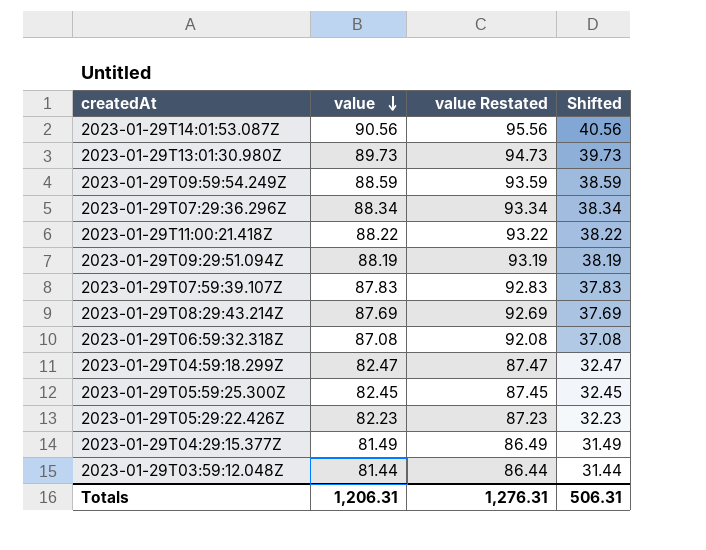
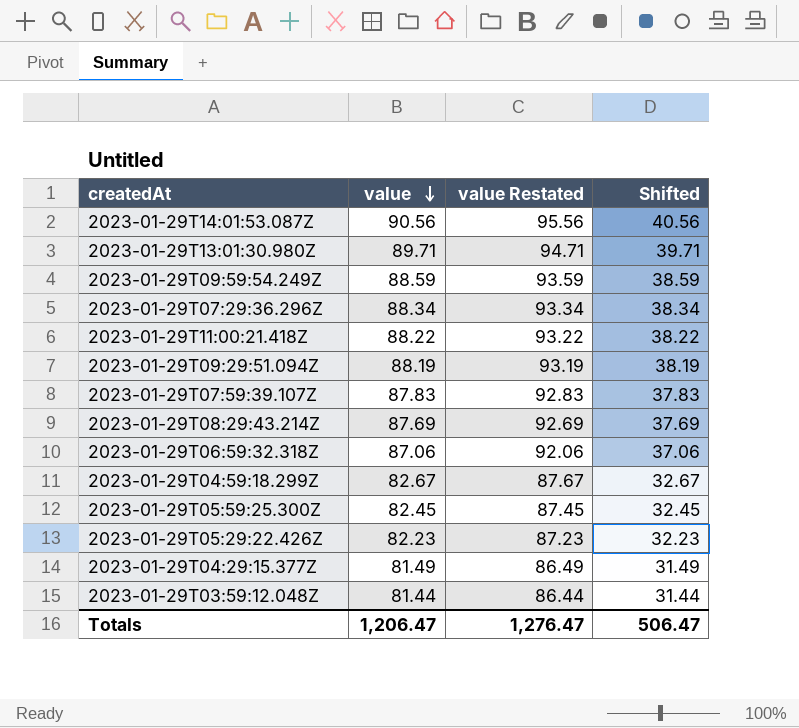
2023-01-29T13:01:30.980Z | value: 89.73 -> 89.71
2023-01-29T13:01:30.980Z | value Restated: 94.73 -> 94.71
2023-01-29T13:01:30.980Z | Shifted: 39.73 -> 39.71
2023-01-29T06:59:32.318Z | value: 87.08 -> 87.06
2023-01-29T06:59:32.318Z | value Restated: 92.08 -> 92.06
2023-01-29T06:59:32.318Z | Shifted: 37.08 -> 37.06
2023-01-29T04:59:18.299Z | value: 82.47 -> 82.67
2023-01-29T04:59:18.299Z | value Restated: 87.47 -> 87.67
2023-01-29T04:59:18.299Z | Shifted: 32.47 -> 32.67
Totals | value: 1,206.31 -> 1,206.47
Totals | value Restated: 1,276.31 -> 1,276.47
Totals | Shifted: 506.31 -> 506.47

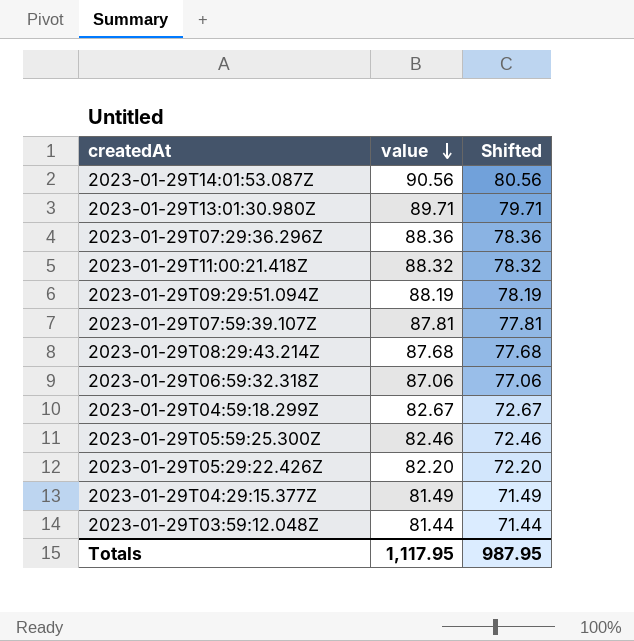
column value Restated | formula: [value] + 5 -> none
column Shifted | formula: [value] - 50 -> [value] - 10
row 2023-01-29T09:59:54.249Z: 88.59 | 93.59 | 38.59 -> none
2023-01-29T07:29:36.296Z | value: 88.34 -> 88.36
2023-01-29T11:00:21.418Z | value: 88.22 -> 88.32
2023-01-29T07:59:39.107Z | value: 87.83 -> 87.81
2023-01-29T08:29:43.214Z | value: 87.69 -> 87.68
2023-01-29T05:59:25.300Z | value: 82.45 -> 82.46
2023-01-29T05:29:22.426Z | value: 82.23 -> 82.20
Totals | value: 1,206.47 -> 1,117.95
Totals | Shifted: 506.47 -> 987.95

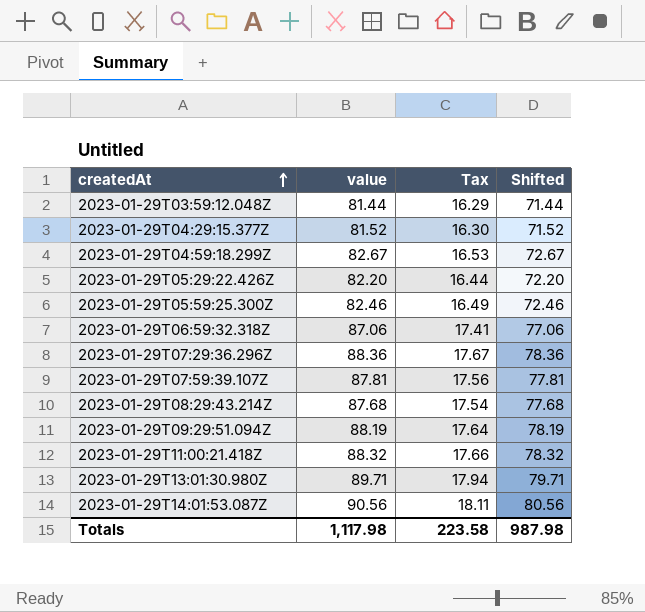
row order: value descending -> createdAt ascending
column Tax | formula: none -> [value] * 0.2
2023-01-29T04:29:15.377Z | value: 81.49 -> 81.52
2023-01-29T04:29:15.377Z | Shifted: 71.49 -> 71.52
Totals | value: 1,117.95 -> 1,117.98
Totals | Shifted: 987.95 -> 987.98

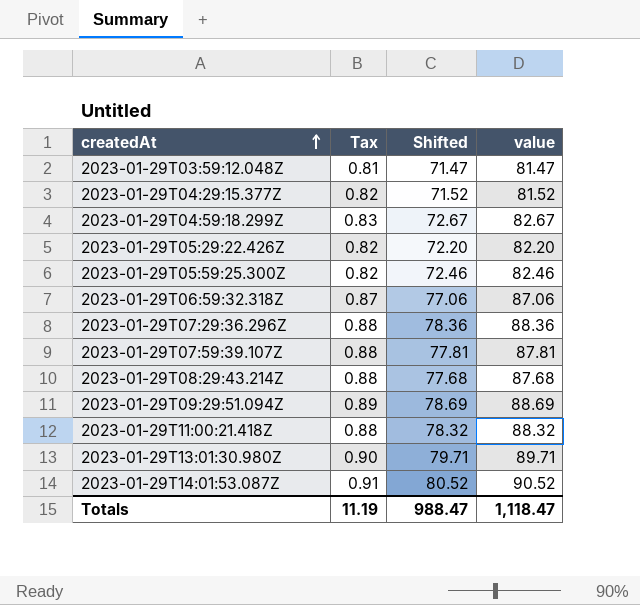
column Tax | formula: [value] * 0.2 -> [value] * 0.01
column value | position: 2 -> 4
2023-01-29T03:59:12.048Z | Shifted: 71.44 -> 71.47
2023-01-29T03:59:12.048Z | value: 81.44 -> 81.47
2023-01-29T09:29:51.094Z | Shifted: 78.19 -> 78.69
2023-01-29T09:29:51.094Z | value: 88.19 -> 88.69
2023-01-29T14:01:53.087Z | Shifted: 80.56 -> 80.52
2023-01-29T14:01:53.087Z | value: 90.56 -> 90.52
Totals | Tax: 223.58 -> 11.19
Totals | Shifted: 987.98 -> 988.47
Totals | value: 1,117.98 -> 1,118.47

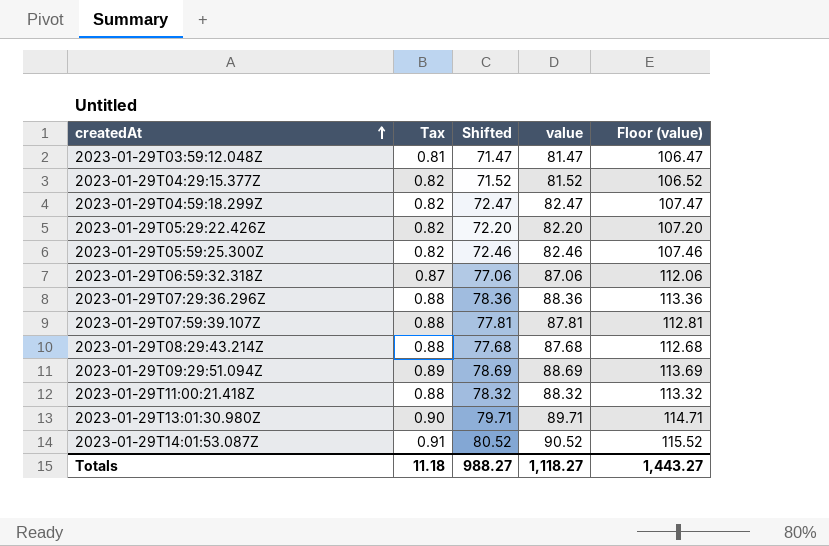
column Floor (value) | formula: none -> [value] + 25
2023-01-29T04:59:18.299Z | Tax: 0.83 -> 0.82
2023-01-29T04:59:18.299Z | Shifted: 72.67 -> 72.47
2023-01-29T04:59:18.299Z | value: 82.67 -> 82.47
Totals | Tax: 11.19 -> 11.18
Totals | Shifted: 988.47 -> 988.27
Totals | value: 1,118.47 -> 1,118.27

